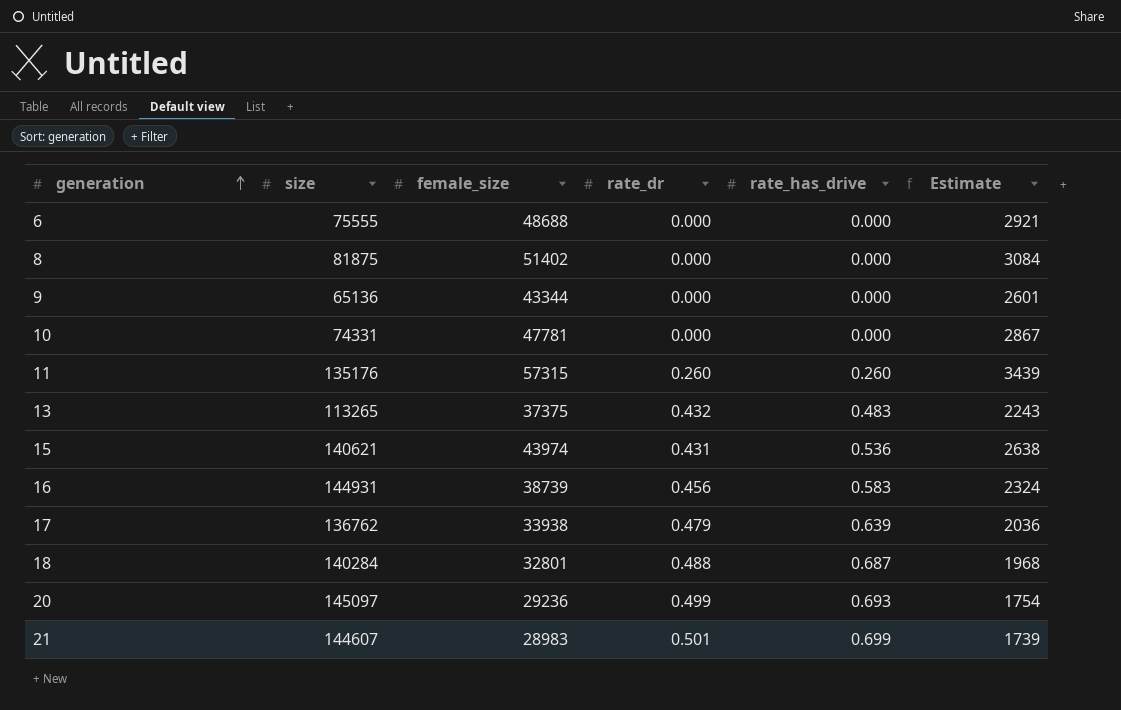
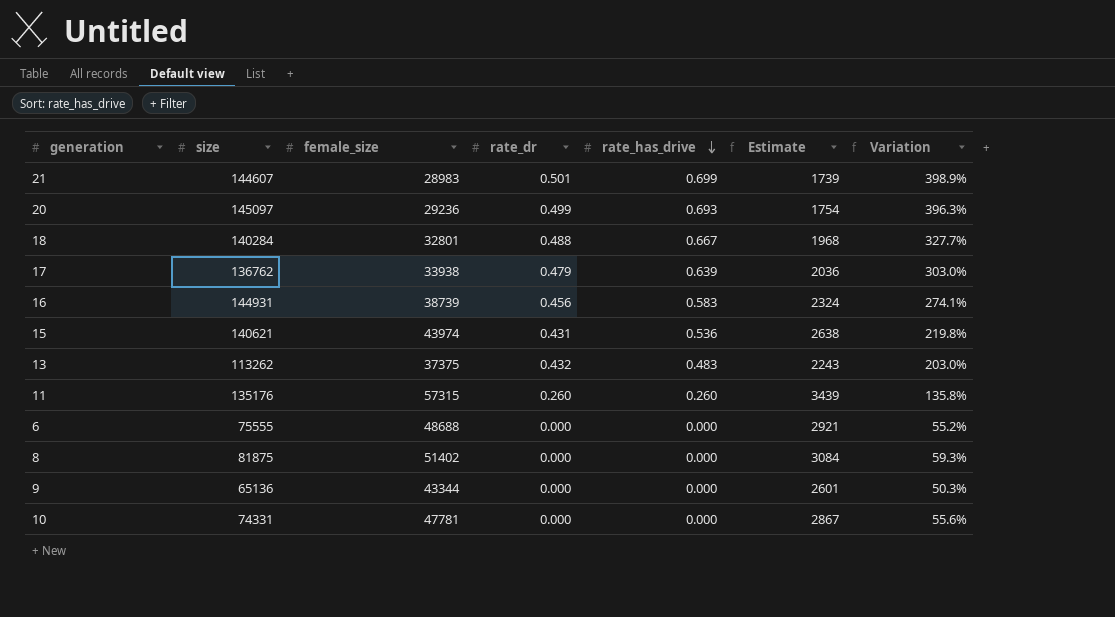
row order: generation ascending -> rate_has_drive descending
column Variation | formula: none -> ([size] - [female_size]) / [female_size]
18 | rate_has_drive: 0.687 -> 0.667
13 | size: 113265 -> 113262

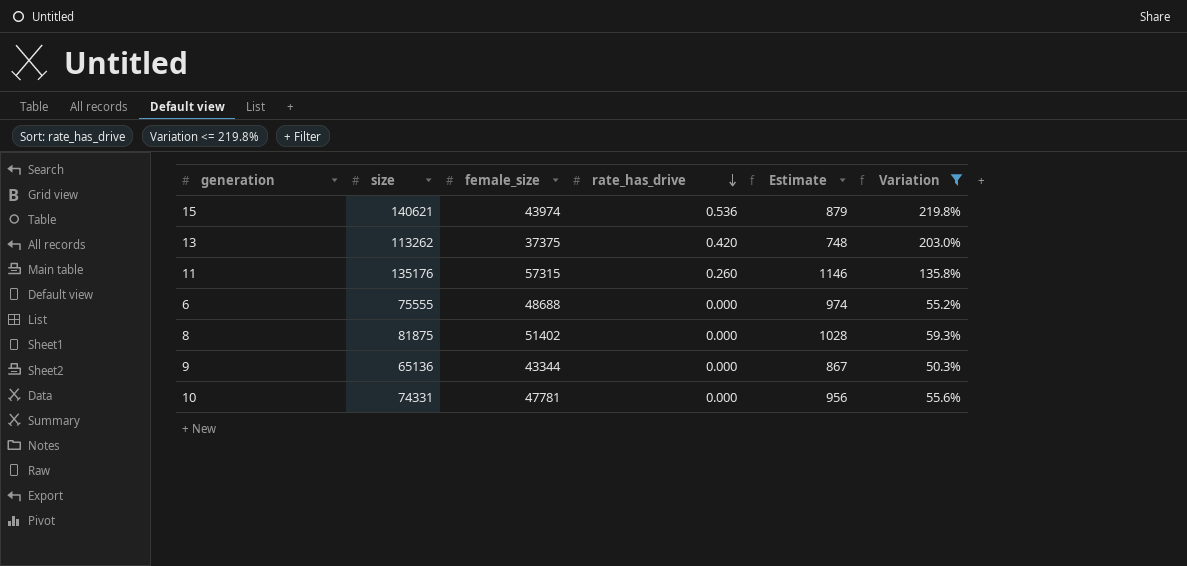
filter: none -> Variation <= 219.8%
column rate_dr | position: 4 -> none
column Estimate | formula: [female_size] * 0.06 -> [female_size] * 0.02
13 | rate_has_drive: 0.483 -> 0.420

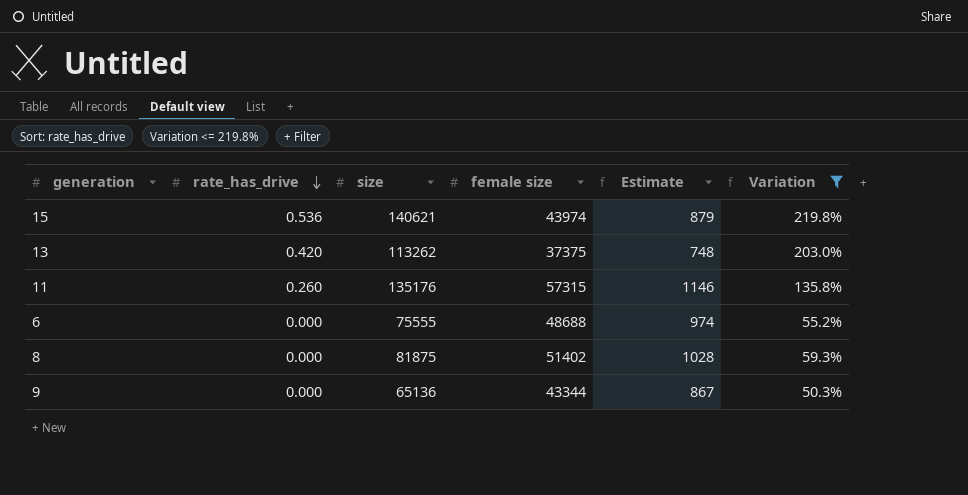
column rate_has_drive | position: 4 -> 2
column name: female_size -> female size
row 10: 74331 | 47781 | 0.000 | 956 | 55.6% -> none

